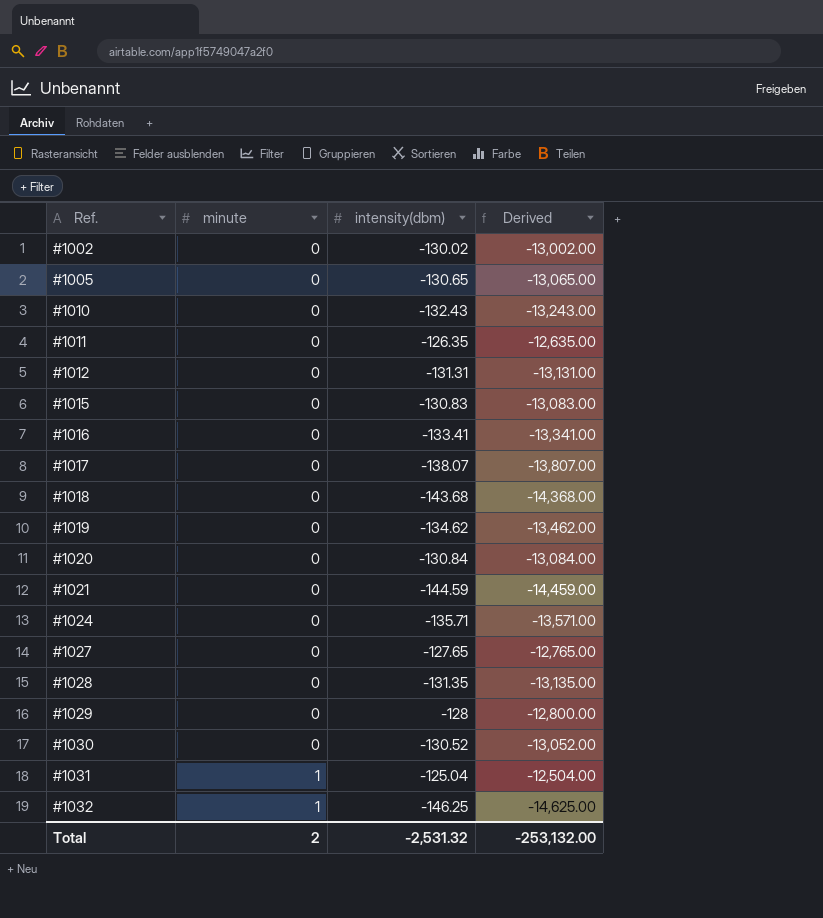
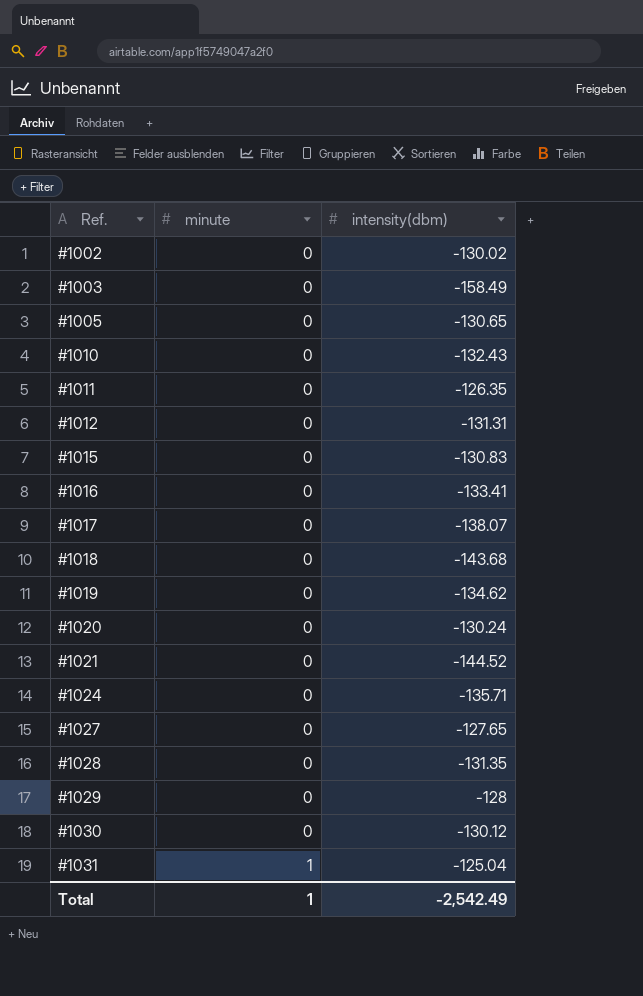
column Derived | formula: [intensity(dbm)] * 100 -> none
row #1032: 1 | -146.25 | -14,625.00 -> none
row #1003: none -> 0 | -158.49
#1020 | intensity(dbm): -130.84 -> -130.24
#1021 | intensity(dbm): -144.59 -> -144.52
#1030 | intensity(dbm): -130.52 -> -130.12
Total | minute: 2 -> 1
Total | intensity(dbm): -2,531.32 -> -2,542.49

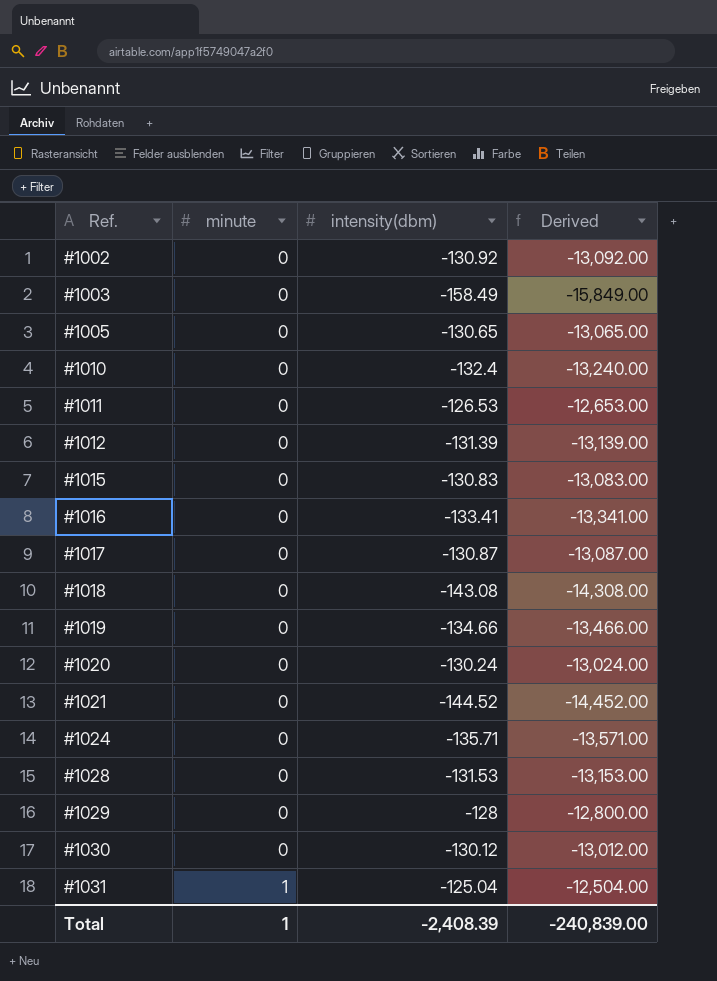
column Derived | formula: none -> [intensity(dbm)] * 100
row #1027: 0 | -127.65 -> none
#1002 | intensity(dbm): -130.02 -> -130.92
#1010 | intensity(dbm): -132.43 -> -132.4
#1011 | intensity(dbm): -126.35 -> -126.53
#1012 | intensity(dbm): -131.31 -> -131.39
#1017 | intensity(dbm): -138.07 -> -130.87
#1018 | intensity(dbm): -143.68 -> -143.08
#1019 | intensity(dbm): -134.62 -> -134.66
#1028 | intensity(dbm): -131.35 -> -131.53
Total | intensity(dbm): -2,542.49 -> -2,408.39

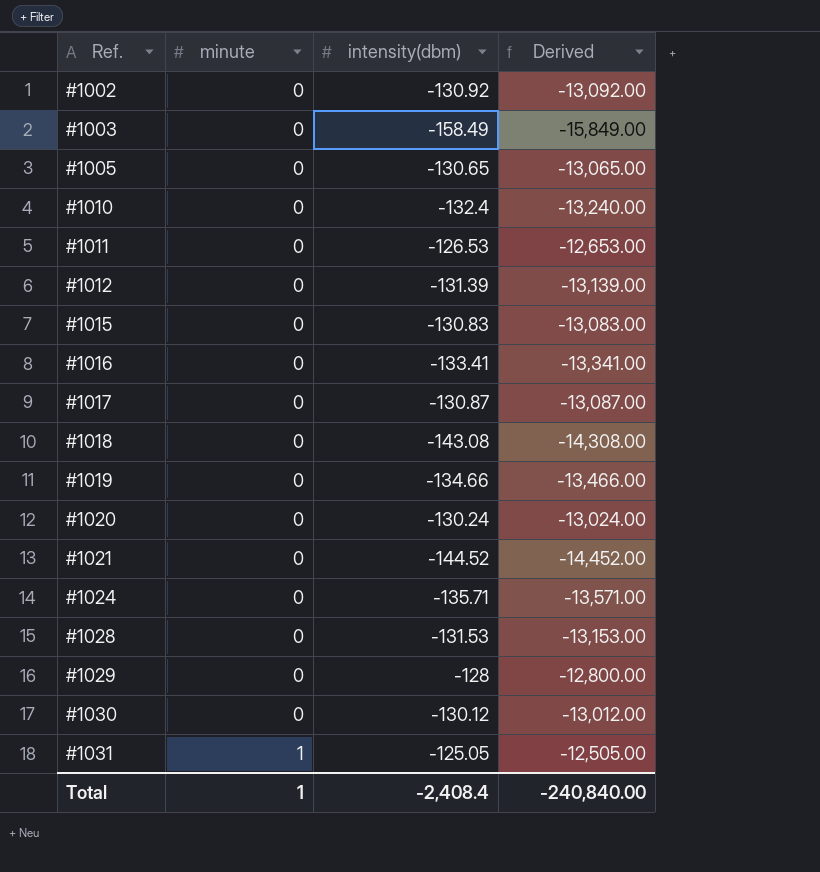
#1031 | intensity(dbm): -125.04 -> -125.05
#1031 | Derived: -12,504.00 -> -12,505.00
Total | intensity(dbm): -2,408.39 -> -2,408.4
Total | Derived: -240,839.00 -> -240,840.00

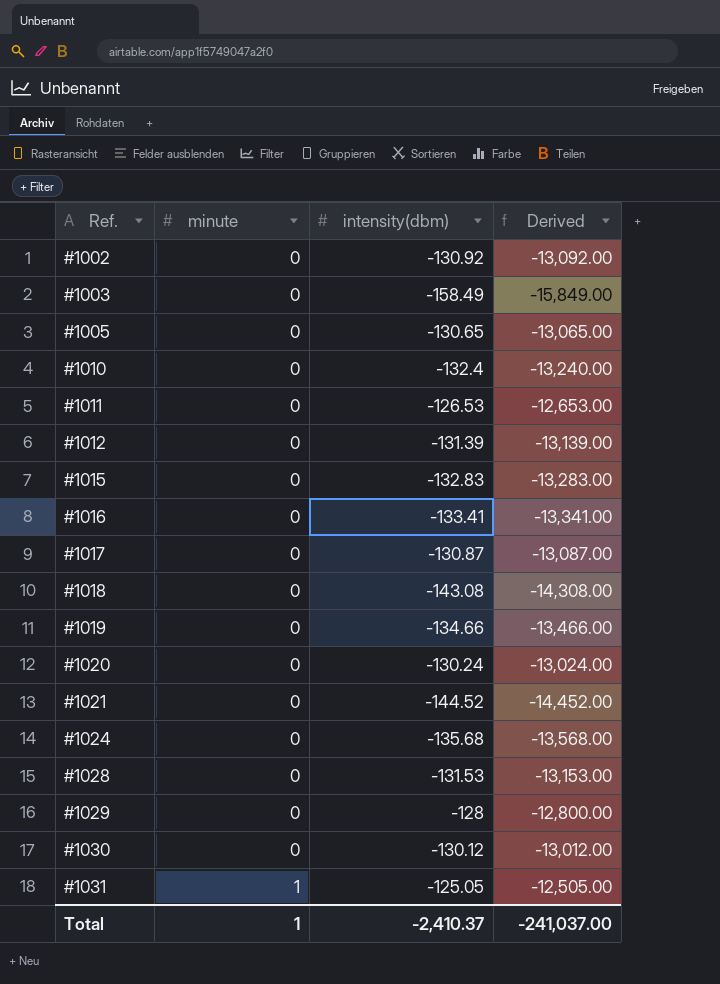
#1015 | intensity(dbm): -130.83 -> -132.83
#1015 | Derived: -13,083.00 -> -13,283.00
#1024 | intensity(dbm): -135.71 -> -135.68
#1024 | Derived: -13,571.00 -> -13,568.00
Total | intensity(dbm): -2,408.4 -> -2,410.37
Total | Derived: -240,840.00 -> -241,037.00

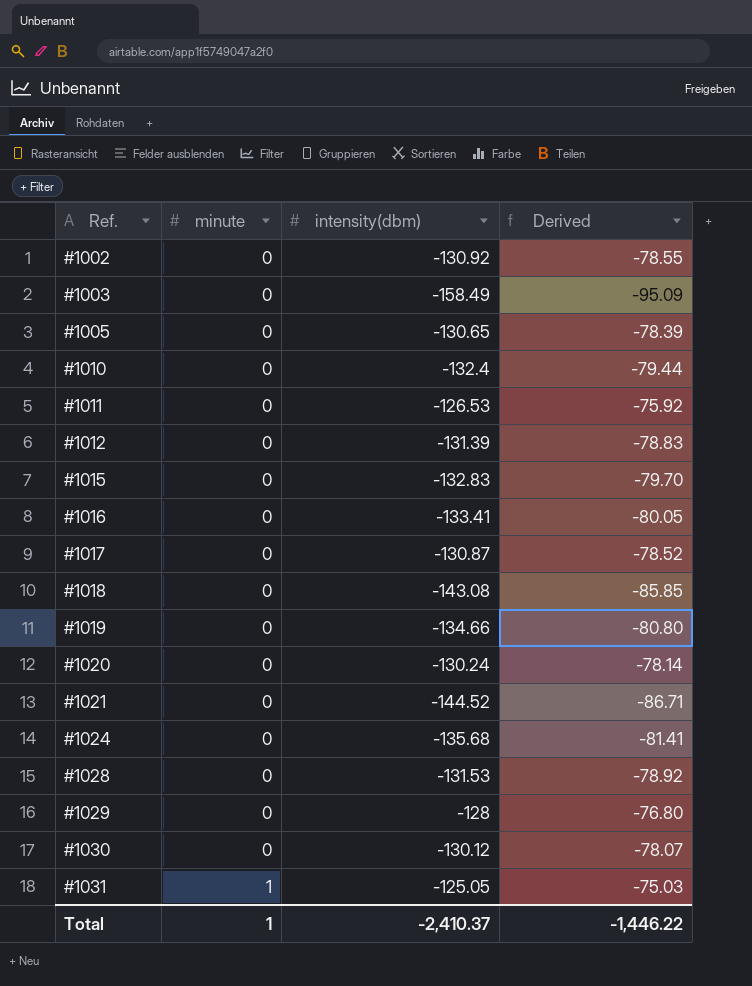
column Derived | formula: [intensity(dbm)] * 100 -> [intensity(dbm)] * 0.6
Total | Derived: -241,037.00 -> -1,446.22

